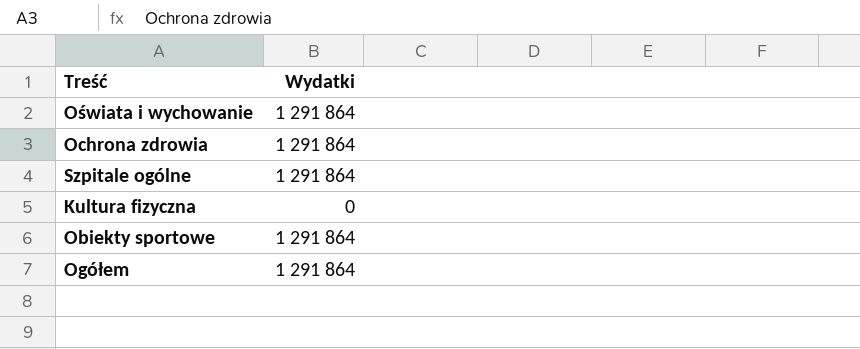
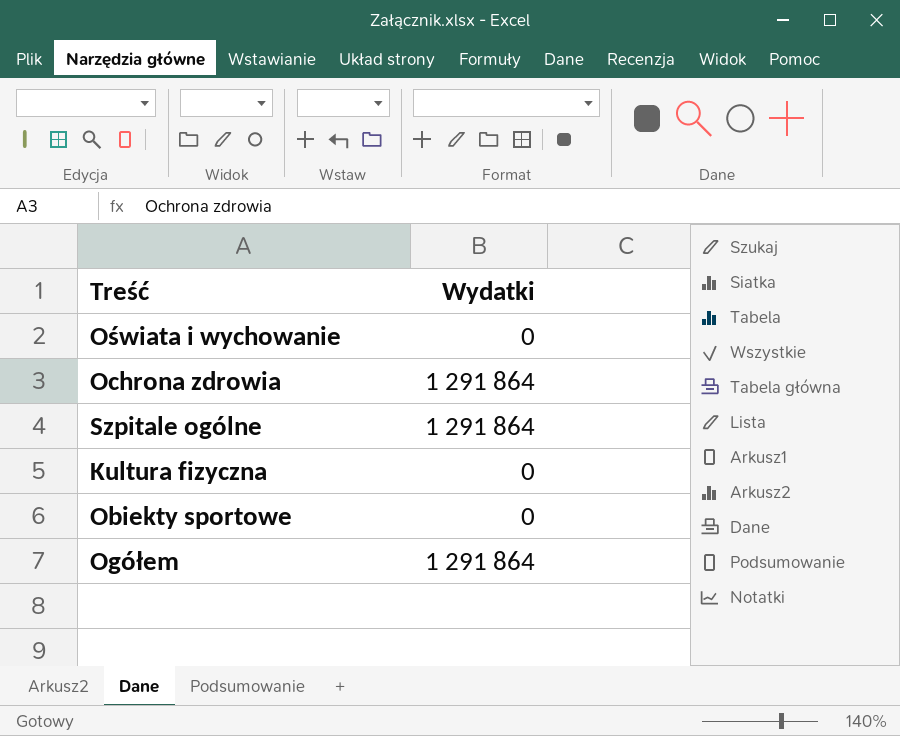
Oświata i wychowanie | Wydatki: 1 291 864 -> 0
Obiekty sportowe | Wydatki: 1 291 864 -> 0

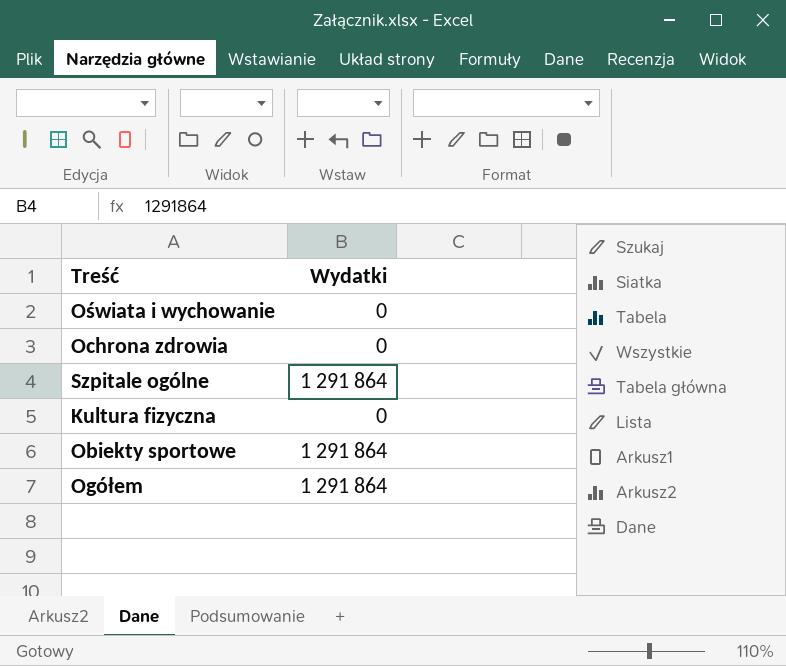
Ochrona zdrowia | Wydatki: 1 291 864 -> 0
Obiekty sportowe | Wydatki: 0 -> 1 291 864

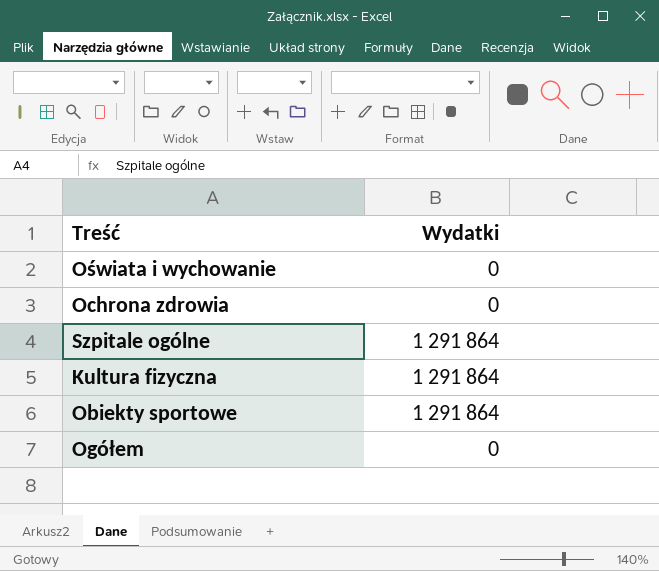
Kultura fizyczna | Wydatki: 0 -> 1 291 864
Ogółem | Wydatki: 1 291 864 -> 0

